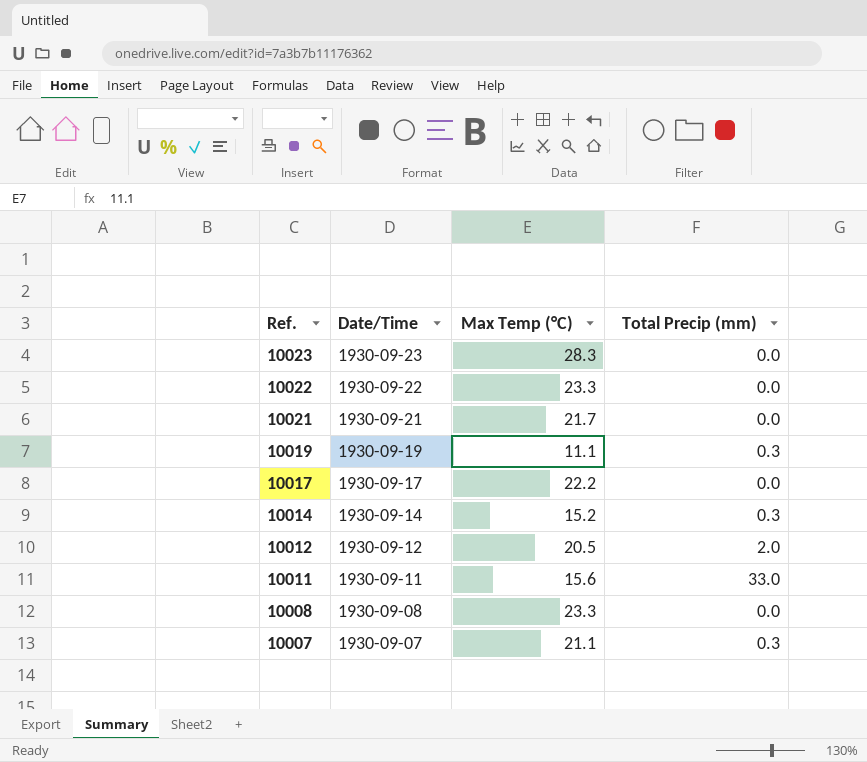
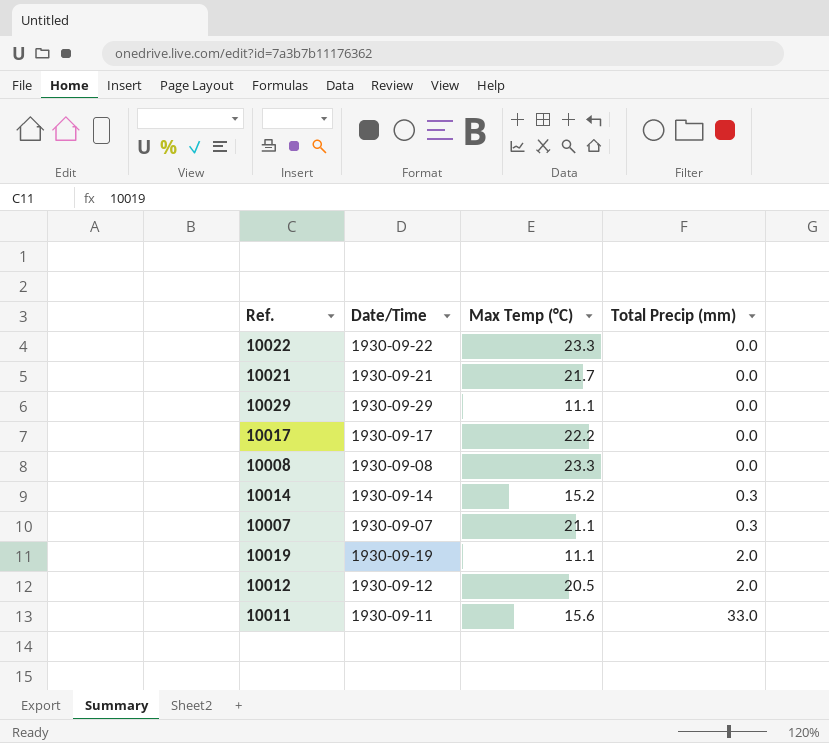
row order: Ref. descending -> Total Precip (mm) ascending
row 10023: 1930-09-23 | 28.3 | 0.0 -> none
row 10029: none -> 1930-09-29 | 11.1 | 0.0
10019 | Total Precip (mm): 0.3 -> 2.0

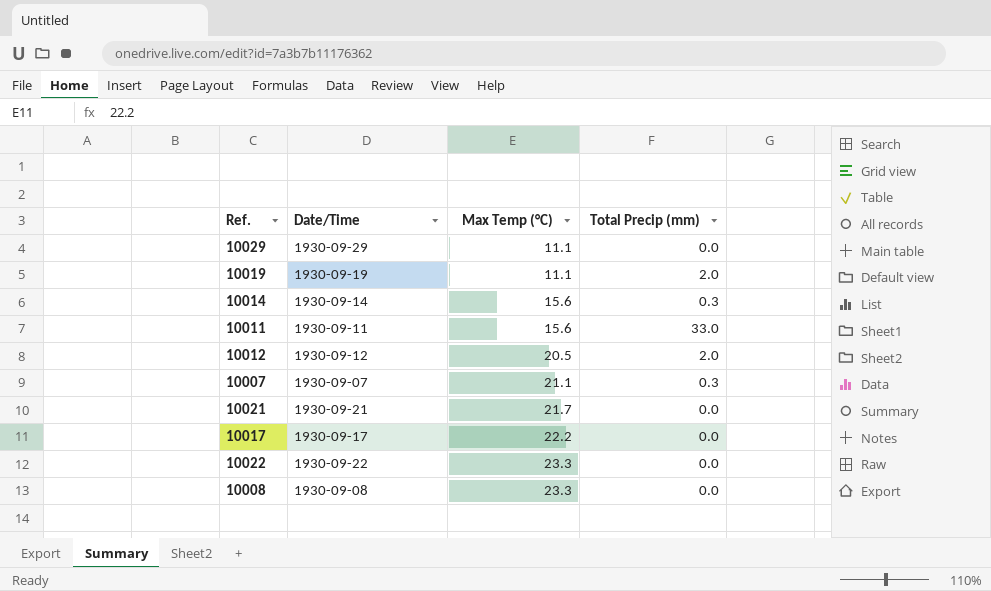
row order: Total Precip (mm) ascending -> Max Temp (°C) ascending
10014 | Max Temp (°C): 15.2 -> 15.6

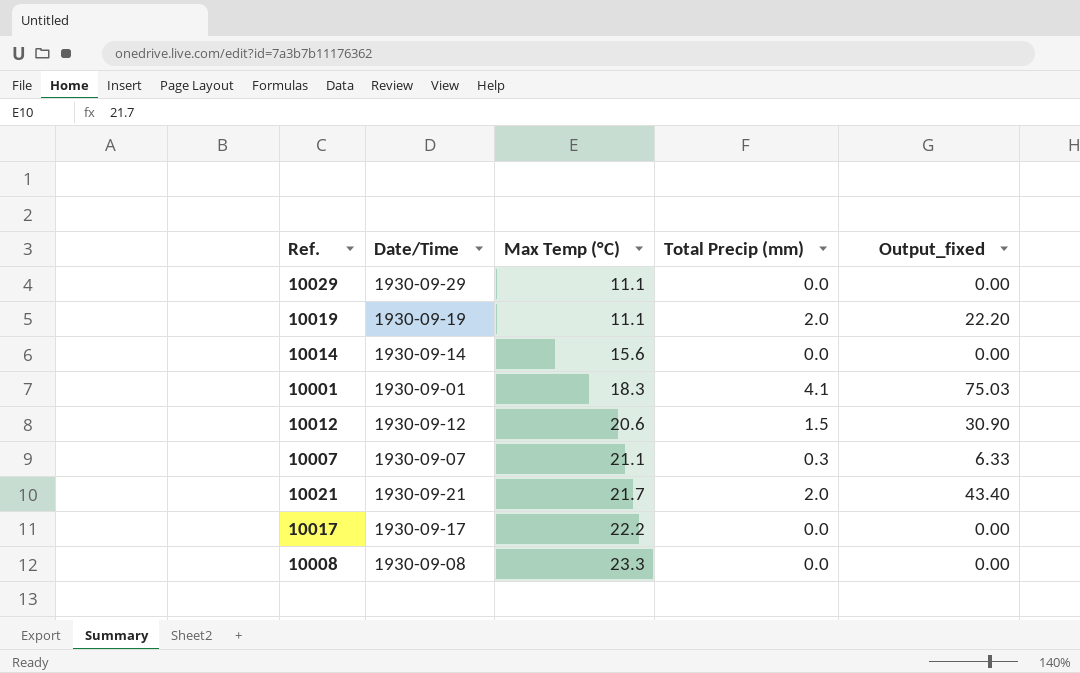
column Output_fixed | formula: none -> [Max Temp (°C)] * [Total Precip (mm)]
row 10011: 1930-09-11 | 15.6 | 33.0 -> none
row 10022: 1930-09-22 | 23.3 | 0.0 -> none
10014 | Total Precip (mm): 0.3 -> 0.0
row 10001: none -> 1930-09-01 | 18.3 | 4.1 | 75.03
10012 | Max Temp (°C): 20.5 -> 20.6
10012 | Total Precip (mm): 2.0 -> 1.5
10021 | Total Precip (mm): 0.0 -> 2.0

